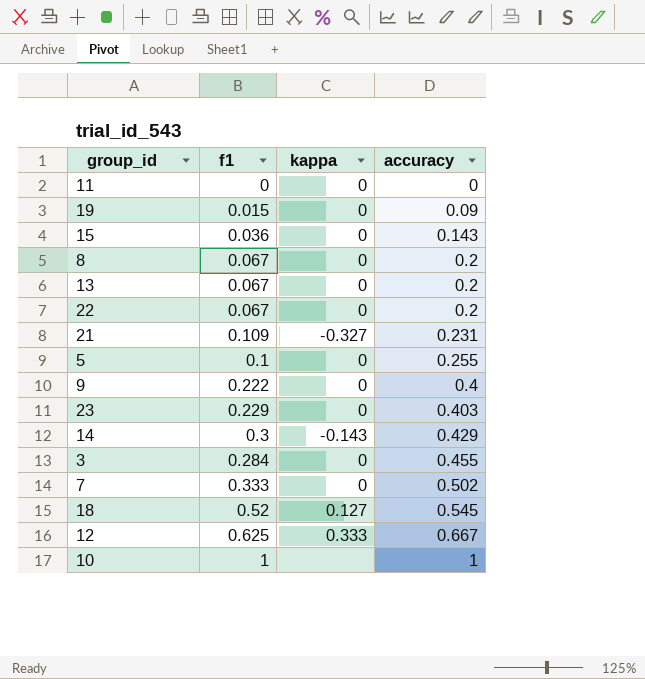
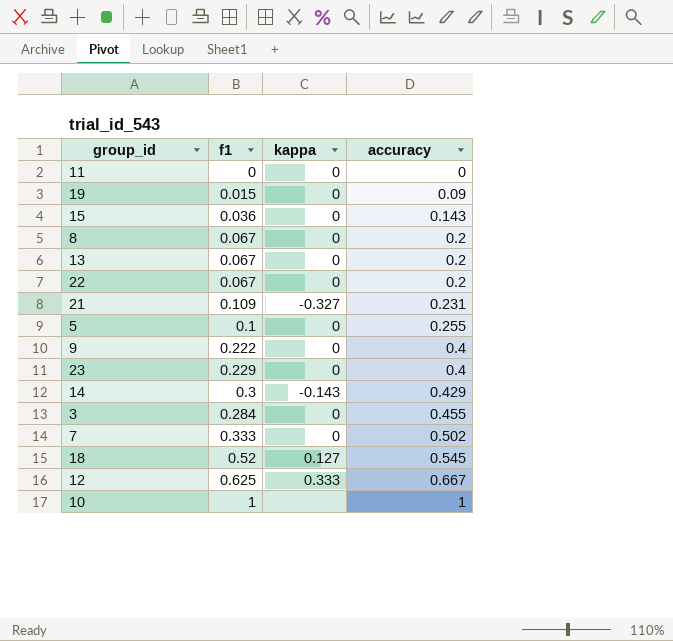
23 | accuracy: 0.403 -> 0.4

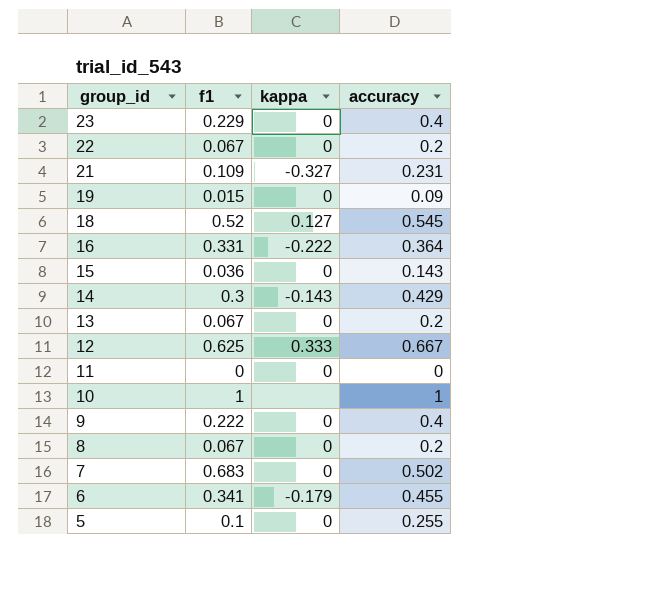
row order: accuracy ascending -> group_id descending
row 3: 0.284 | 0 | 0.455 -> none
row 16: none -> 0.331 | -0.222 | 0.364
7 | f1: 0.333 -> 0.683
row 6: none -> 0.341 | -0.179 | 0.455

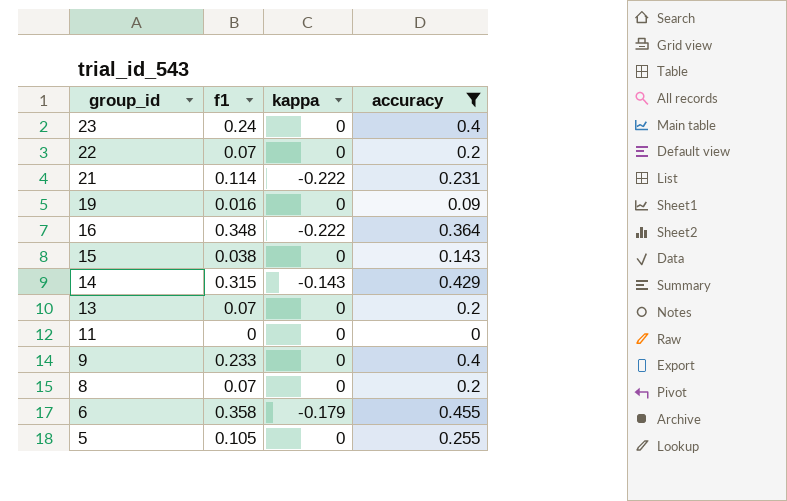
filter: none -> accuracy <= 0.455
23 | f1: 0.229 -> 0.24
22 | f1: 0.067 -> 0.07
21 | f1: 0.109 -> 0.114
21 | kappa: -0.327 -> -0.222
19 | f1: 0.015 -> 0.016
16 | f1: 0.331 -> 0.348
15 | f1: 0.036 -> 0.038
14 | f1: 0.3 -> 0.315
13 | f1: 0.067 -> 0.07
9 | f1: 0.222 -> 0.233
8 | f1: 0.067 -> 0.07
6 | f1: 0.341 -> 0.358
5 | f1: 0.1 -> 0.105

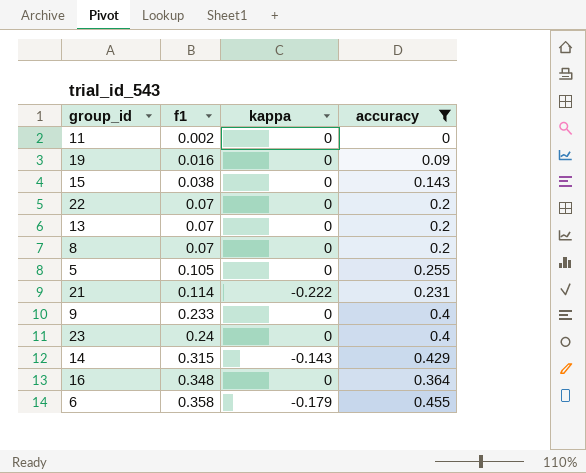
row order: group_id descending -> f1 ascending
11 | f1: 0 -> 0.002
16 | kappa: -0.222 -> 0

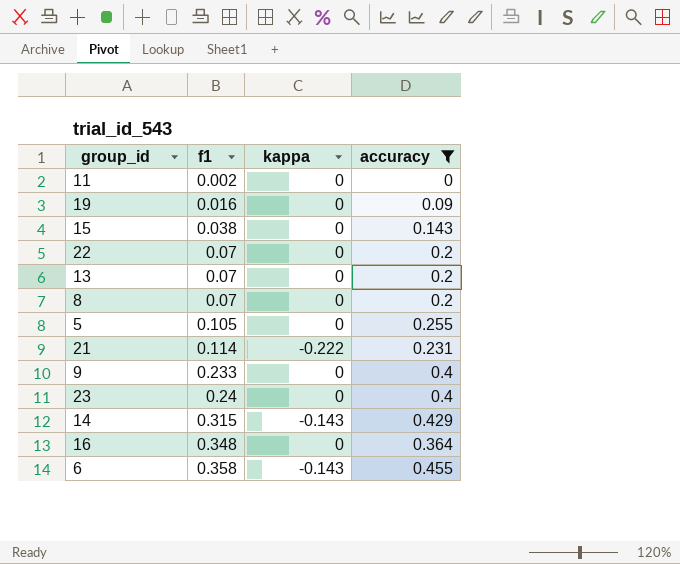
6 | kappa: -0.179 -> -0.143

